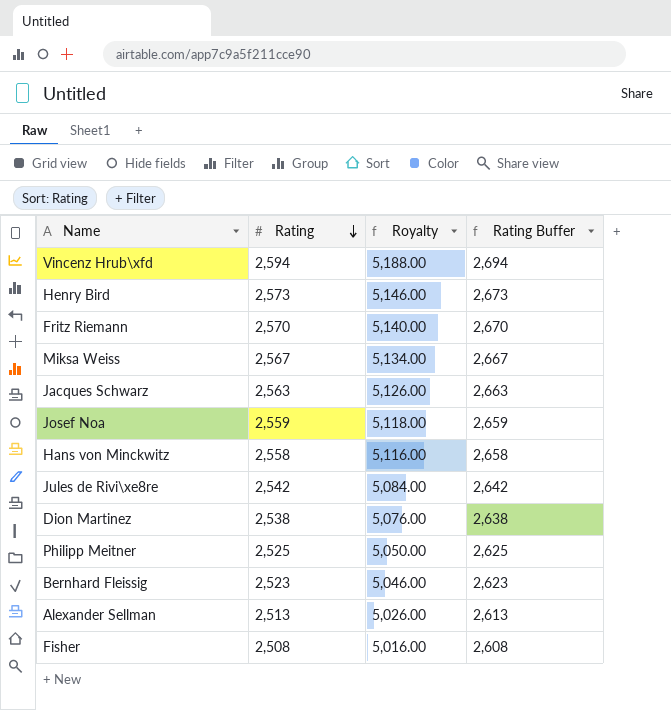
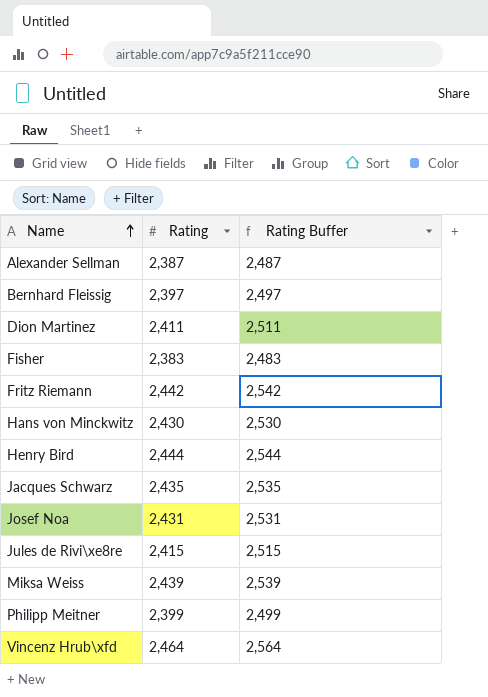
row order: Rating descending -> Name ascending
column Royalty | formula: [Rating] * 2 -> none
Alexander Sellman | Rating: 2,513 -> 2,387
Alexander Sellman | Rating Buffer: 2,613 -> 2,487
Bernhard Fleissig | Rating: 2,523 -> 2,397
Bernhard Fleissig | Rating Buffer: 2,623 -> 2,497
Dion Martinez | Rating: 2,538 -> 2,411
Dion Martinez | Rating Buffer: 2,638 -> 2,511
Fisher | Rating: 2,508 -> 2,383
Fisher | Rating Buffer: 2,608 -> 2,483
Fritz Riemann | Rating: 2,570 -> 2,442
Fritz Riemann | Rating Buffer: 2,670 -> 2,542
Hans von Minckwitz | Rating: 2,558 -> 2,430
Hans von Minckwitz | Rating Buffer: 2,658 -> 2,530
Henry Bird | Rating: 2,573 -> 2,444
Henry Bird | Rating Buffer: 2,673 -> 2,544
Jacques Schwarz | Rating: 2,563 -> 2,435
Jacques Schwarz | Rating Buffer: 2,663 -> 2,535
Josef Noa | Rating: 2,559 -> 2,431
Josef Noa | Rating Buffer: 2,659 -> 2,531
Jules de Rivi\xe8re | Rating: 2,542 -> 2,415
Jules de Rivi\xe8re | Rating Buffer: 2,642 -> 2,515
Miksa Weiss | Rating: 2,567 -> 2,439
Miksa Weiss | Rating Buffer: 2,667 -> 2,539
Philipp Meitner | Rating: 2,525 -> 2,399
Philipp Meitner | Rating Buffer: 2,625 -> 2,499
Vincenz Hrub\xfd | Rating: 2,594 -> 2,464
Vincenz Hrub\xfd | Rating Buffer: 2,694 -> 2,564

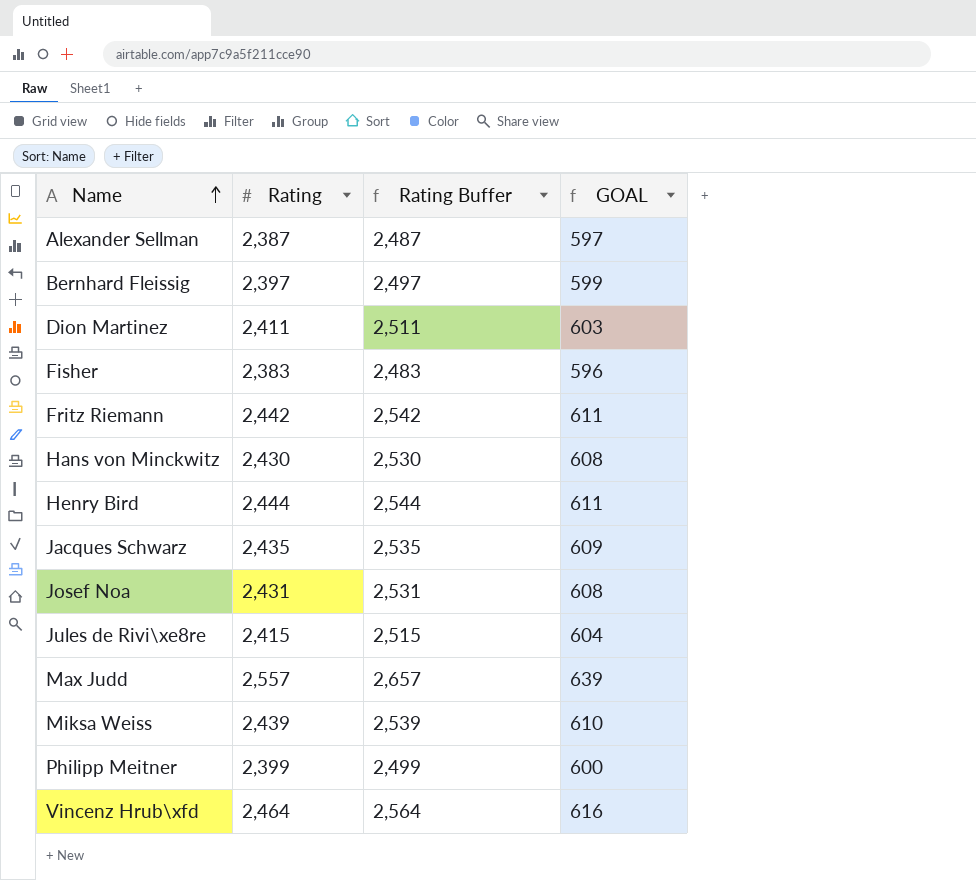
column GOAL | formula: none -> [Rating] * 0.25
row Max Judd: none -> 2,557 | 2,657 | 639

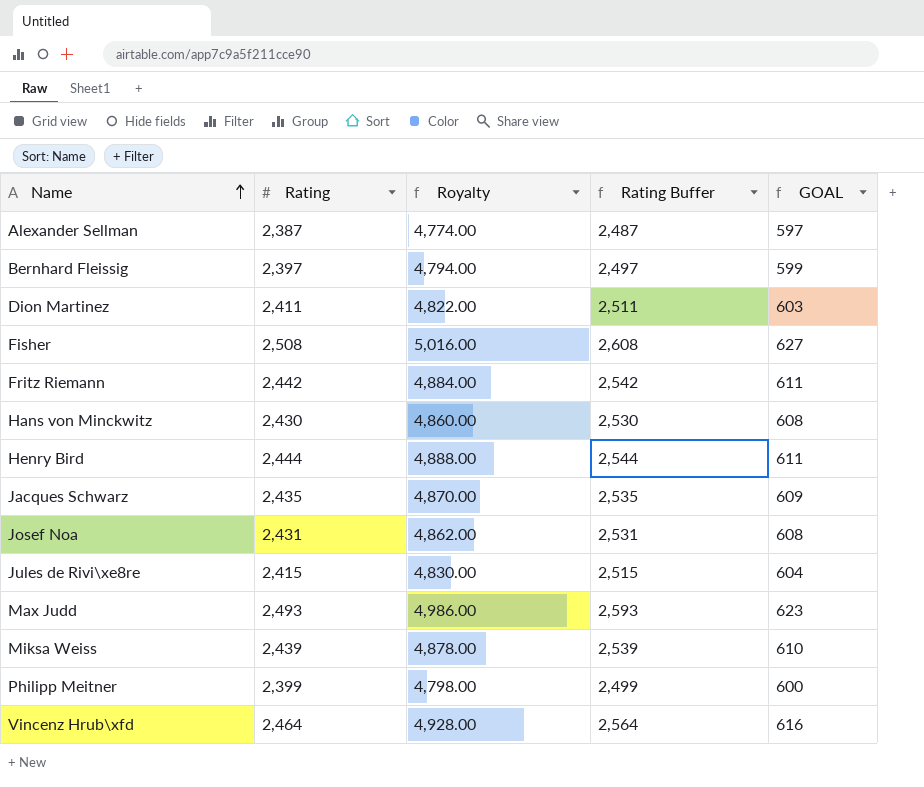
column Royalty | formula: none -> [Rating] * 2
Fisher | Rating: 2,383 -> 2,508
Fisher | Rating Buffer: 2,483 -> 2,608
Fisher | GOAL: 596 -> 627
Max Judd | Rating: 2,557 -> 2,493
Max Judd | Rating Buffer: 2,657 -> 2,593
Max Judd | GOAL: 639 -> 623

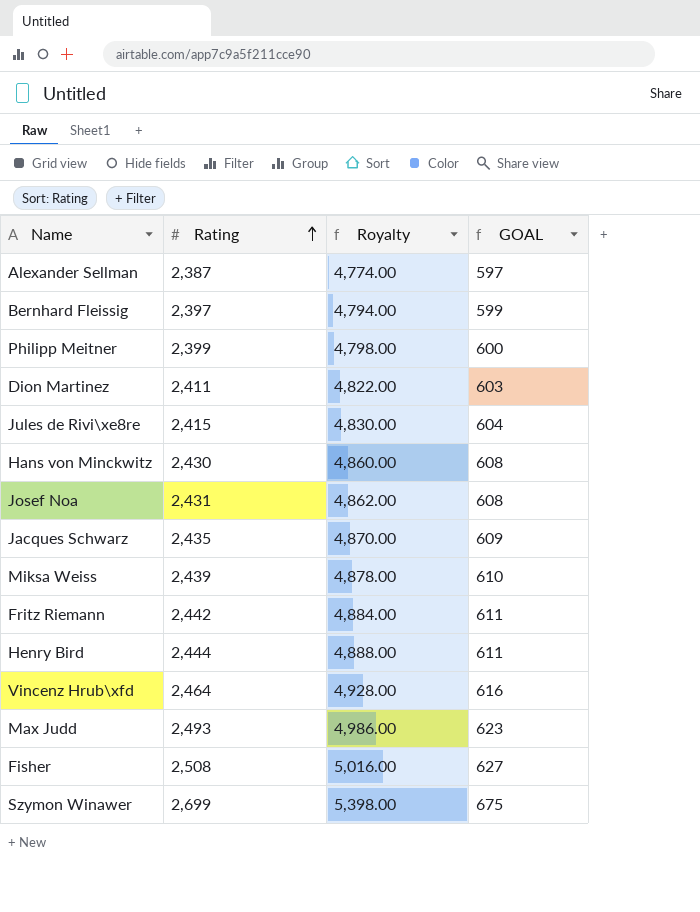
row order: Name ascending -> Rating ascending
column Rating Buffer | formula: [Rating] + 100 -> none
row Szymon Winawer: none -> 2,699 | 5,398.00 | 675

